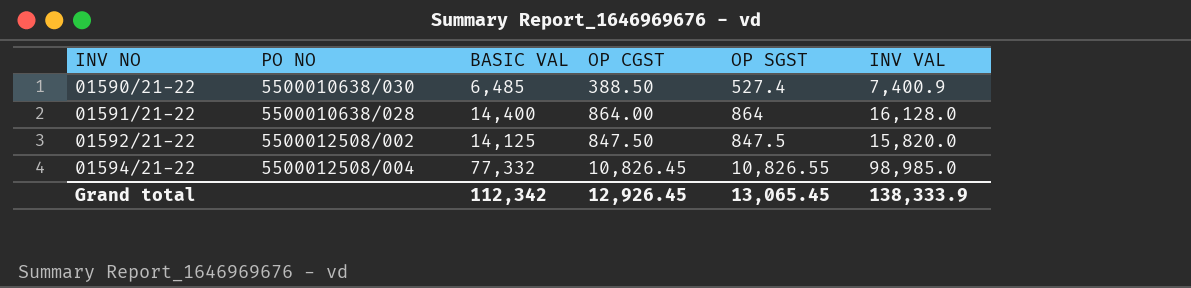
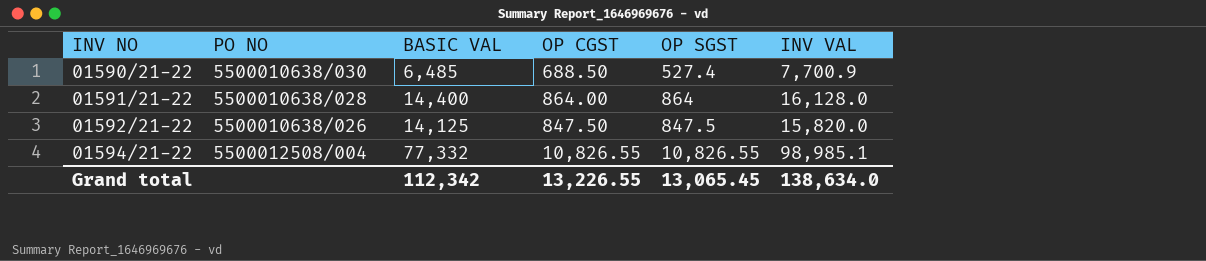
01590/21-22 | OP CGST: 388.50 -> 688.50
01590/21-22 | INV VAL: 7,400.9 -> 7,700.9
01592/21-22 | PO NO: 5500012508/002 -> 5500010638/026
01594/21-22 | OP CGST: 10,826.45 -> 10,826.55
01594/21-22 | INV VAL: 98,985.0 -> 98,985.1
Grand total | OP CGST: 12,926.45 -> 13,226.55
Grand total | INV VAL: 138,333.9 -> 138,634.0

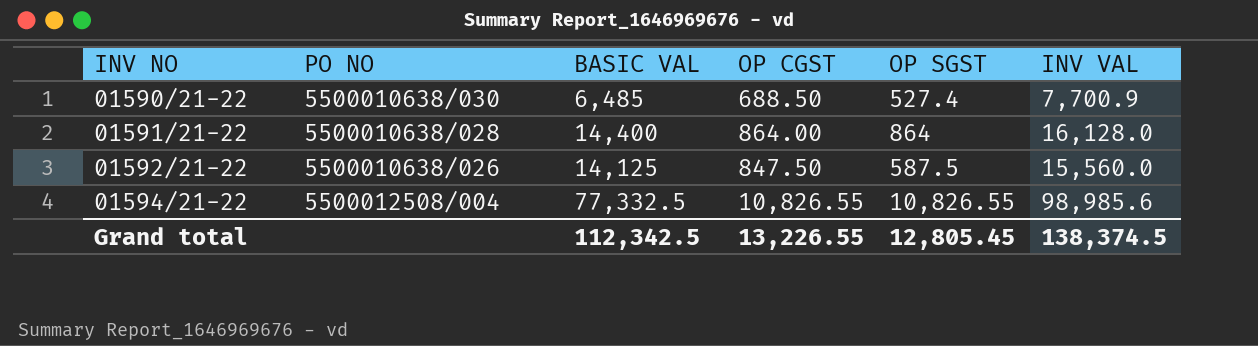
01592/21-22 | OP SGST: 847.5 -> 587.5
01592/21-22 | INV VAL: 15,820.0 -> 15,560.0
01594/21-22 | BASIC VAL: 77,332 -> 77,332.5
01594/21-22 | INV VAL: 98,985.1 -> 98,985.6
Grand total | BASIC VAL: 112,342 -> 112,342.5
Grand total | OP SGST: 13,065.45 -> 12,805.45
Grand total | INV VAL: 138,634.0 -> 138,374.5

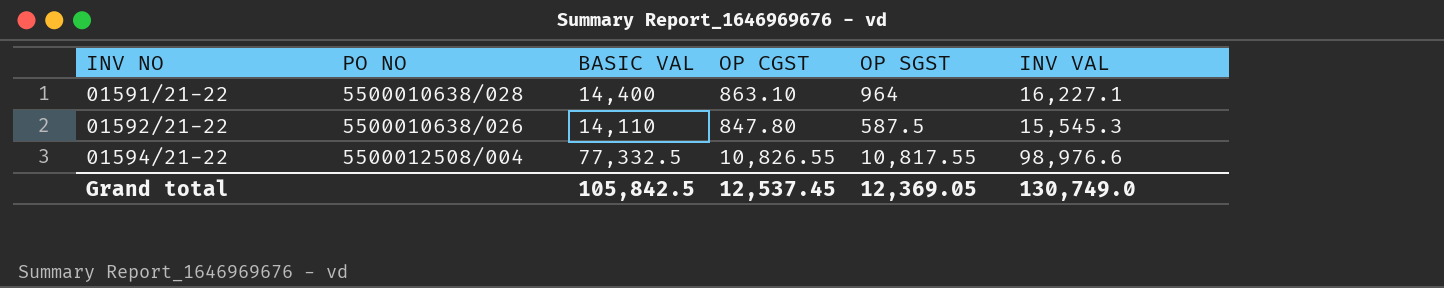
row 01590/21-22: 5500010638/030 | 6,485 | 688.50 | 527.4 | 7,700.9 -> none
01591/21-22 | OP CGST: 864.00 -> 863.10
01591/21-22 | OP SGST: 864 -> 964
01591/21-22 | INV VAL: 16,128.0 -> 16,227.1
01592/21-22 | BASIC VAL: 14,125 -> 14,110
01592/21-22 | OP CGST: 847.50 -> 847.80
01592/21-22 | INV VAL: 15,560.0 -> 15,545.3
01594/21-22 | OP SGST: 10,826.55 -> 10,817.55
01594/21-22 | INV VAL: 98,985.6 -> 98,976.6
Grand total | BASIC VAL: 112,342.5 -> 105,842.5
Grand total | OP CGST: 13,226.55 -> 12,537.45
Grand total | OP SGST: 12,805.45 -> 12,369.05
Grand total | INV VAL: 138,374.5 -> 130,749.0

